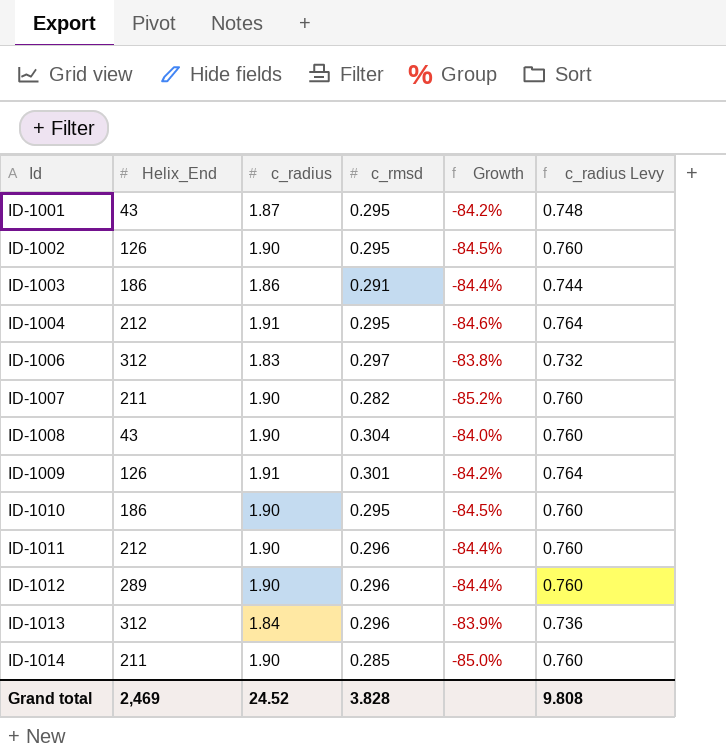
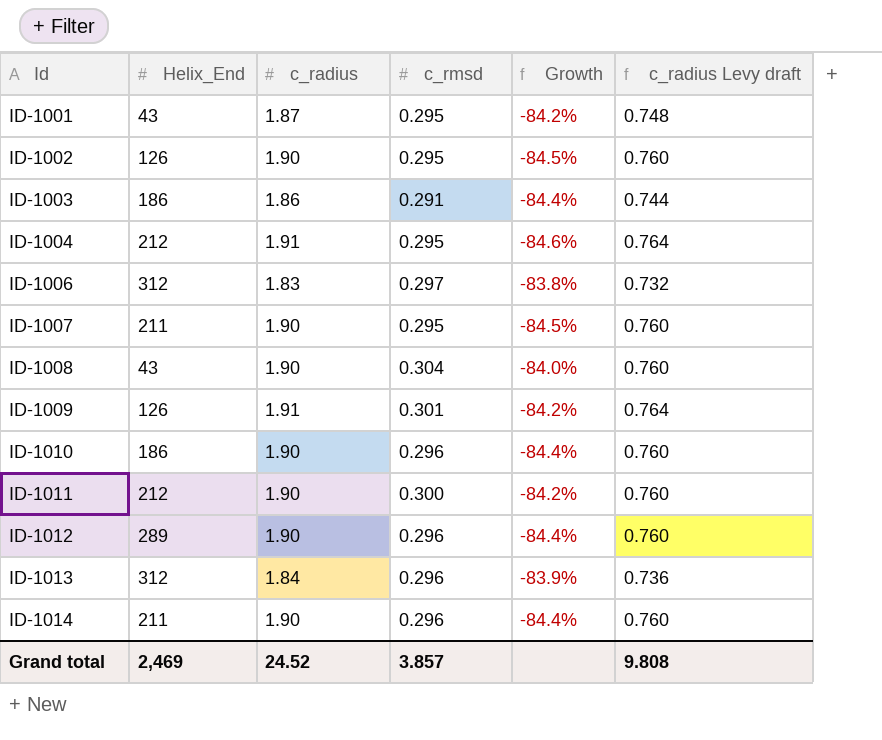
column name: c_radius Levy -> c_radius Levy draft
ID-1007 | c_rmsd: 0.282 -> 0.295
ID-1007 | Growth: -85.2% -> -84.5%
ID-1010 | c_rmsd: 0.295 -> 0.296
ID-1010 | Growth: -84.5% -> -84.4%
ID-1011 | c_rmsd: 0.296 -> 0.300
ID-1011 | Growth: -84.4% -> -84.2%
ID-1014 | c_rmsd: 0.285 -> 0.296
ID-1014 | Growth: -85.0% -> -84.4%
Grand total | c_rmsd: 3.828 -> 3.857

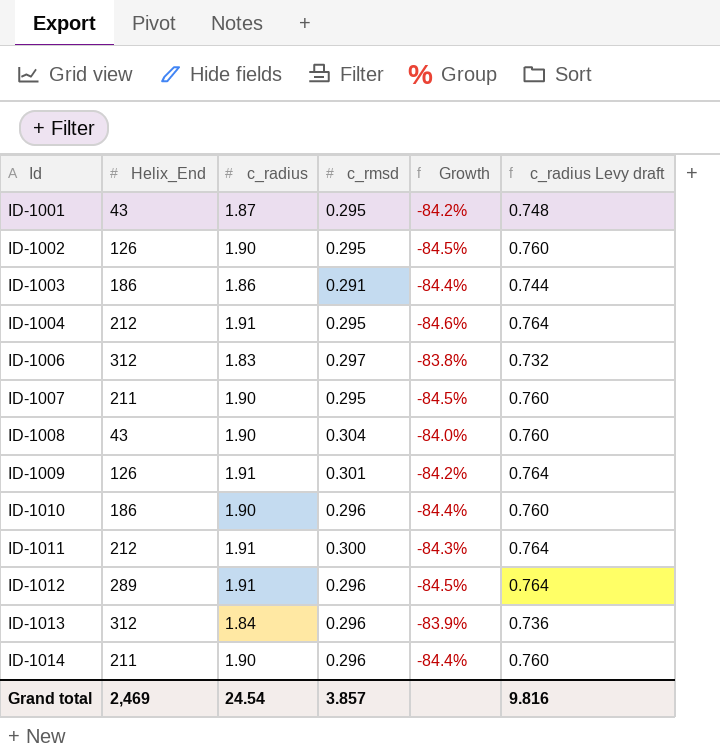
ID-1011 | c_radius: 1.90 -> 1.91
ID-1011 | Growth: -84.2% -> -84.3%
ID-1011 | c_radius Levy draft: 0.760 -> 0.764
ID-1012 | c_radius: 1.90 -> 1.91
ID-1012 | Growth: -84.4% -> -84.5%
ID-1012 | c_radius Levy draft: 0.760 -> 0.764
Grand total | c_radius: 24.52 -> 24.54
Grand total | c_radius Levy draft: 9.808 -> 9.816

